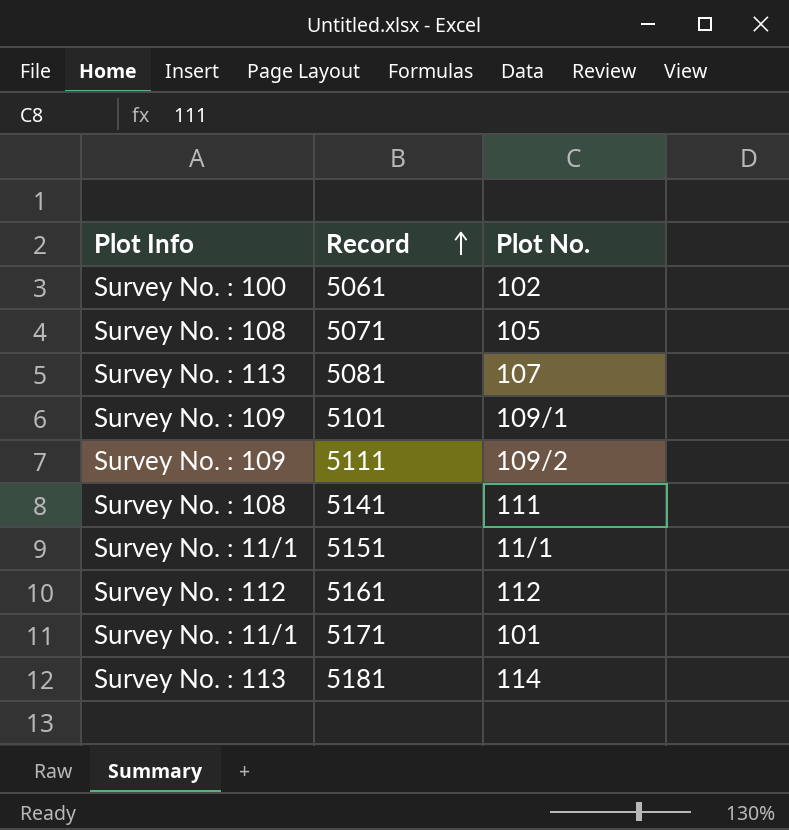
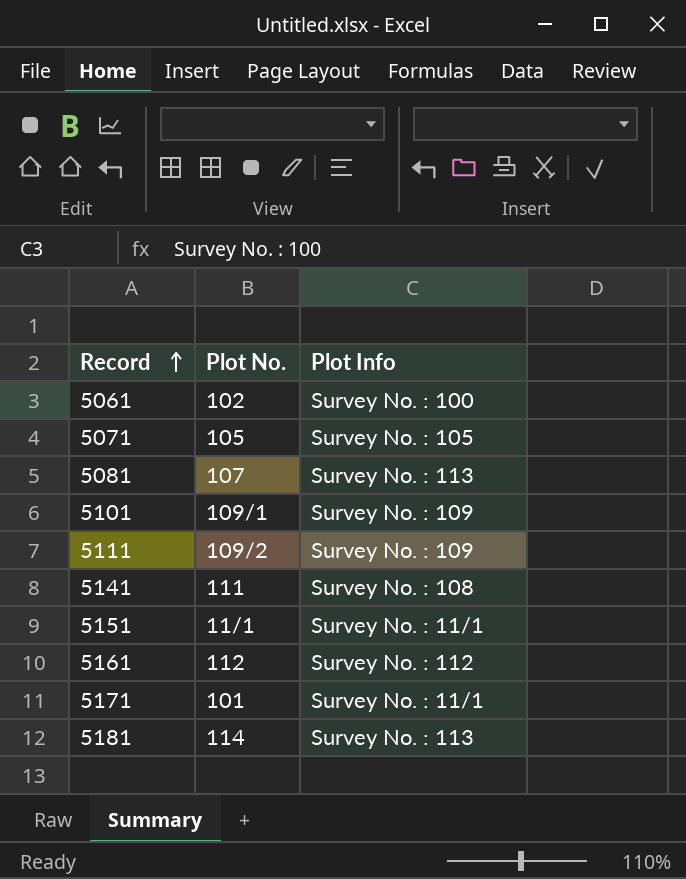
column Plot Info | position: 1 -> 3
5071 | Plot Info: Survey No. : 108 -> Survey No. : 105

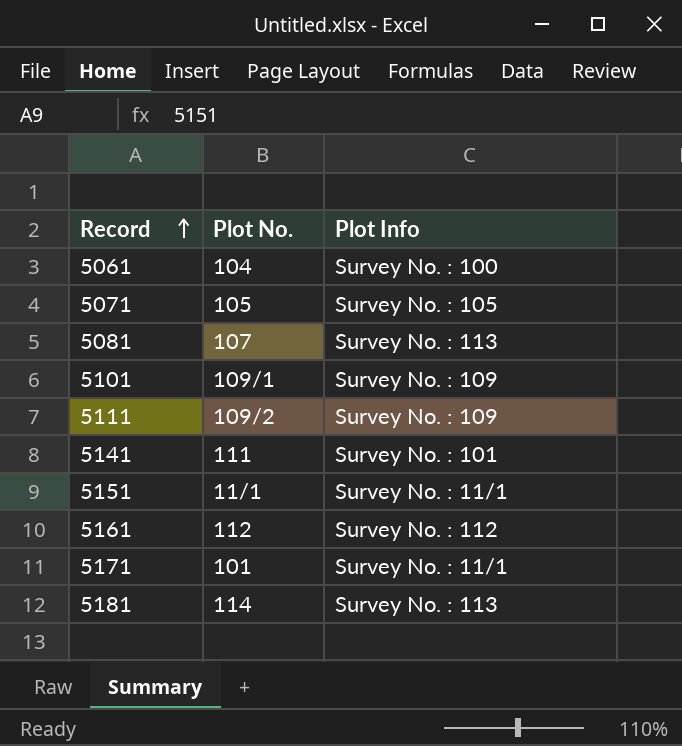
5061 | Plot No.: 102 -> 104
5141 | Plot Info: Survey No. : 108 -> Survey No. : 101

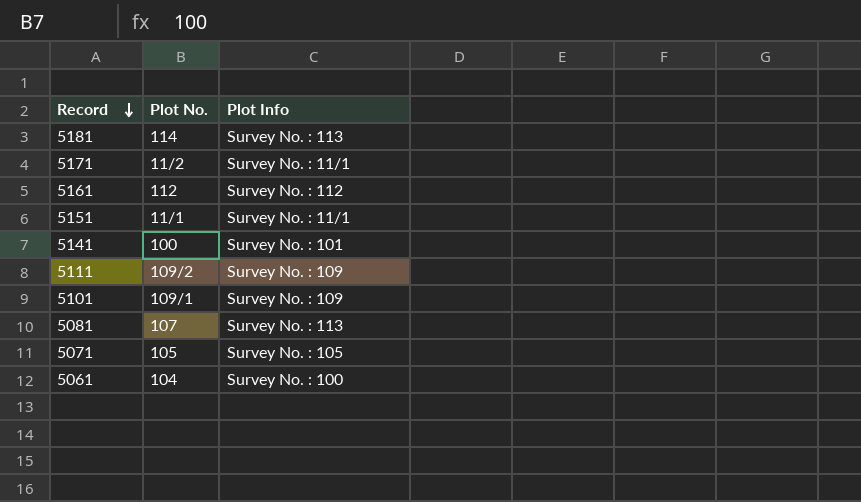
row order: Record ascending -> Record descending
5171 | Plot No.: 101 -> 11/2
5141 | Plot No.: 111 -> 100

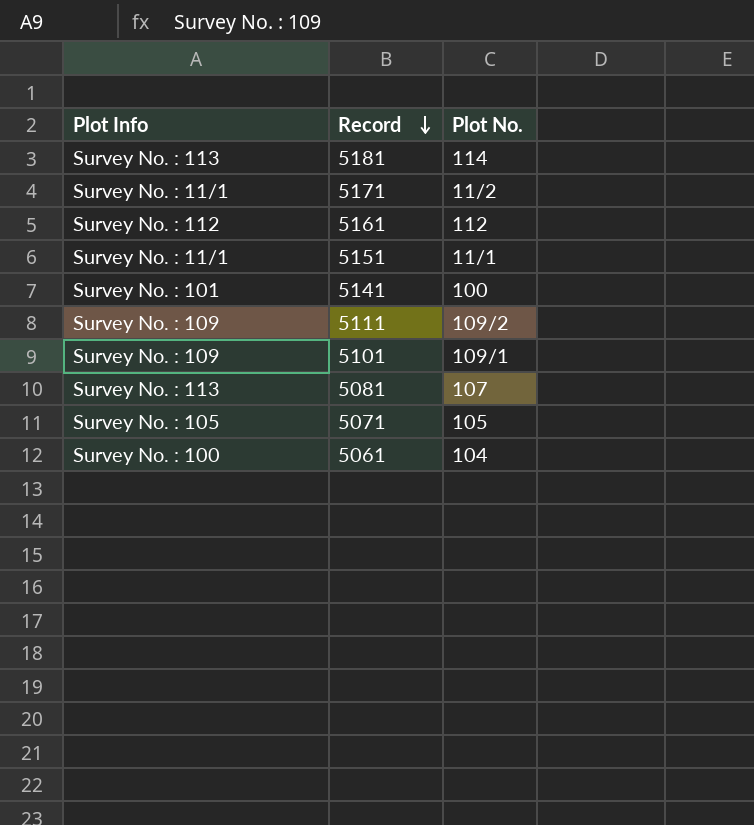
column Plot Info | position: 3 -> 1

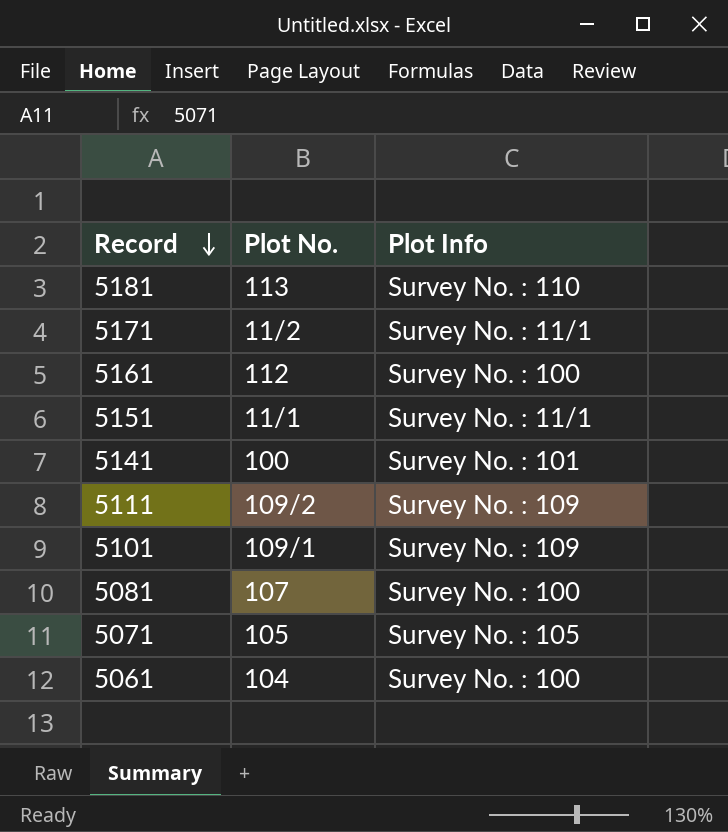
column Plot Info | position: 1 -> 3
5181 | Plot No.: 114 -> 113
5181 | Plot Info: Survey No. : 113 -> Survey No. : 110
5161 | Plot Info: Survey No. : 112 -> Survey No. : 100
5081 | Plot Info: Survey No. : 113 -> Survey No. : 100

